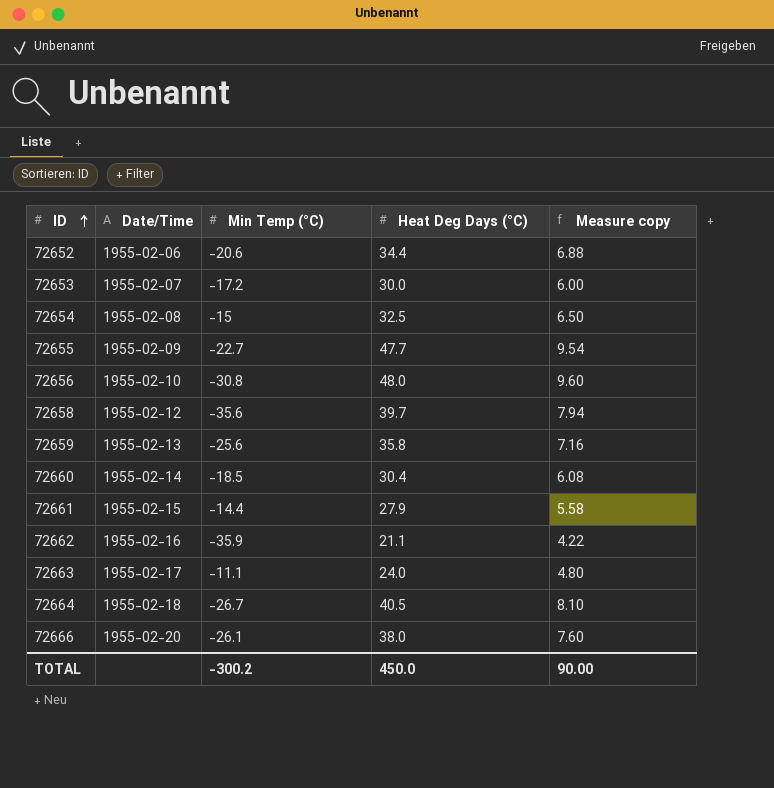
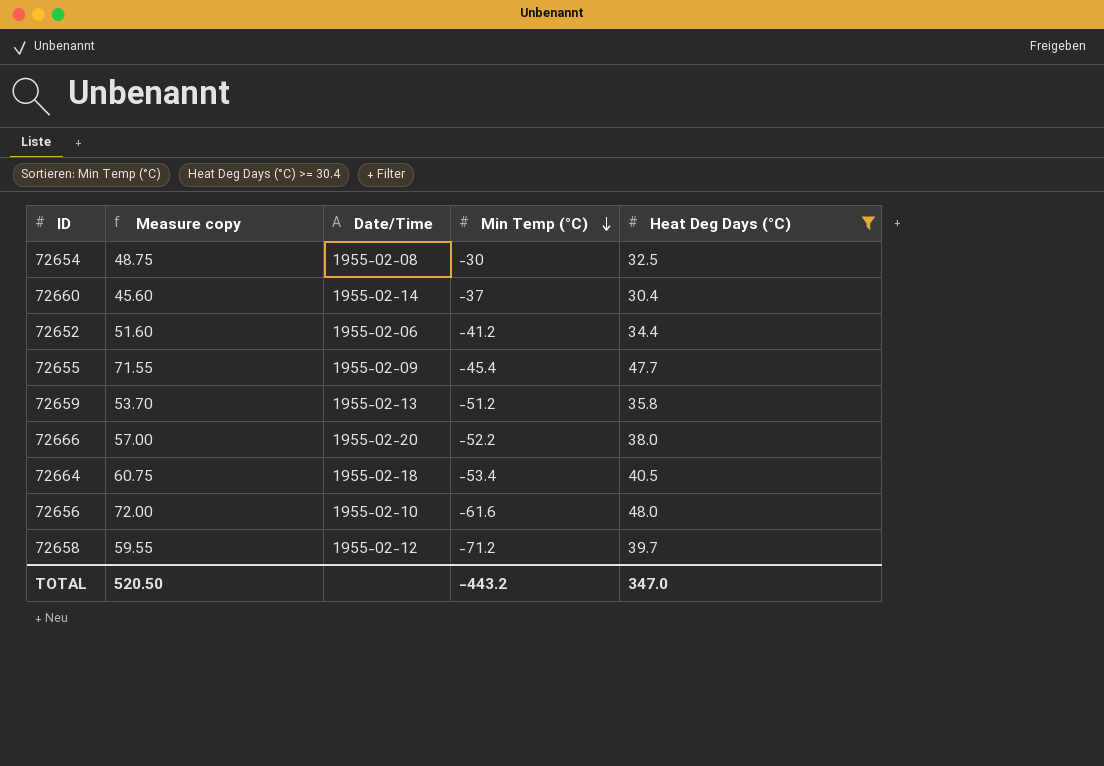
filter: none -> Heat Deg Days (°C) >= 30.4
row order: ID ascending -> Min Temp (°C) descending
column Measure copy | formula: [Heat Deg Days (°C)] * 0.2 -> [Heat Deg Days (°C)] * 1.5
column Measure copy | position: 5 -> 2
72654 | Min Temp (°C): -15 -> -30
72660 | Min Temp (°C): -18.5 -> -37
72652 | Min Temp (°C): -20.6 -> -41.2
72655 | Min Temp (°C): -22.7 -> -45.4
72659 | Min Temp (°C): -25.6 -> -51.2
72666 | Min Temp (°C): -26.1 -> -52.2
72664 | Min Temp (°C): -26.7 -> -53.4
72656 | Min Temp (°C): -30.8 -> -61.6
72658 | Min Temp (°C): -35.6 -> -71.2
TOTAL | Measure copy: 90.00 -> 520.50
TOTAL | Min Temp (°C): -300.2 -> -443.2
TOTAL | Heat Deg Days (°C): 450.0 -> 347.0

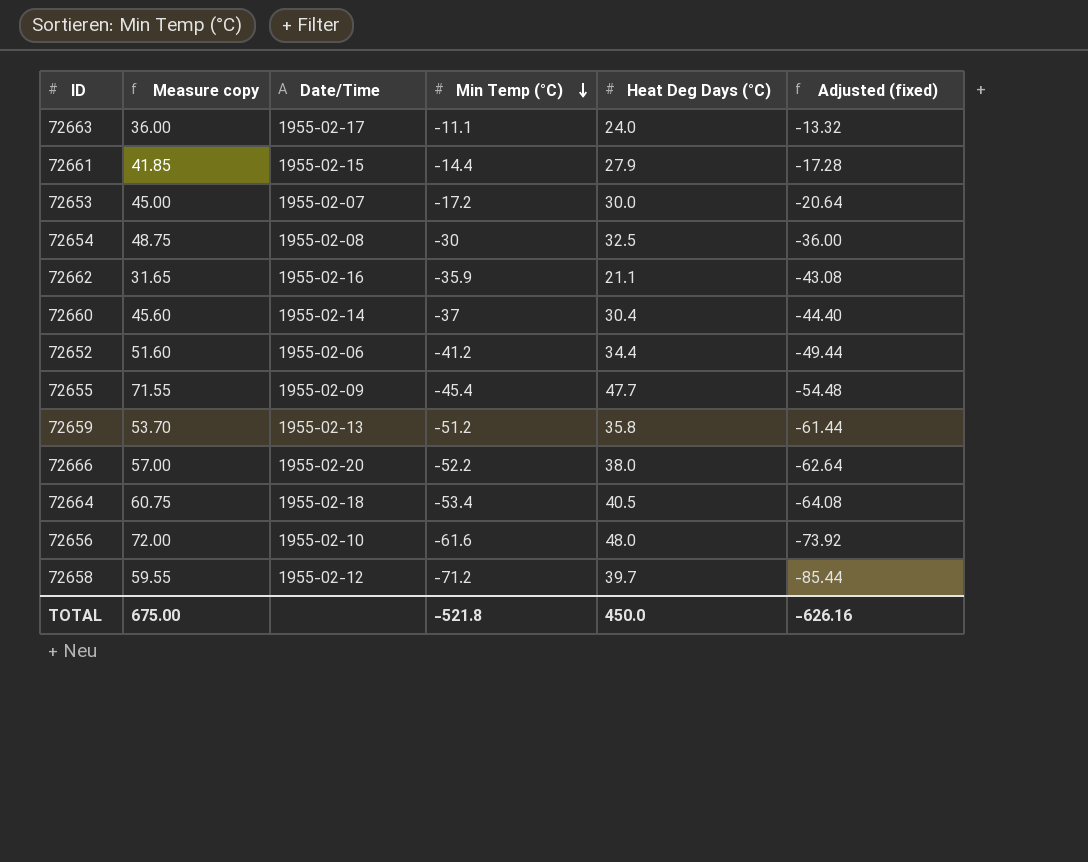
filter: Heat Deg Days (°C) >= 30.4 -> none
column Adjusted (fixed) | formula: none -> [Min Temp (°C)] * 1.2
TOTAL | Measure copy: 520.50 -> 675.00
TOTAL | Min Temp (°C): -443.2 -> -521.8
TOTAL | Heat Deg Days (°C): 347.0 -> 450.0

